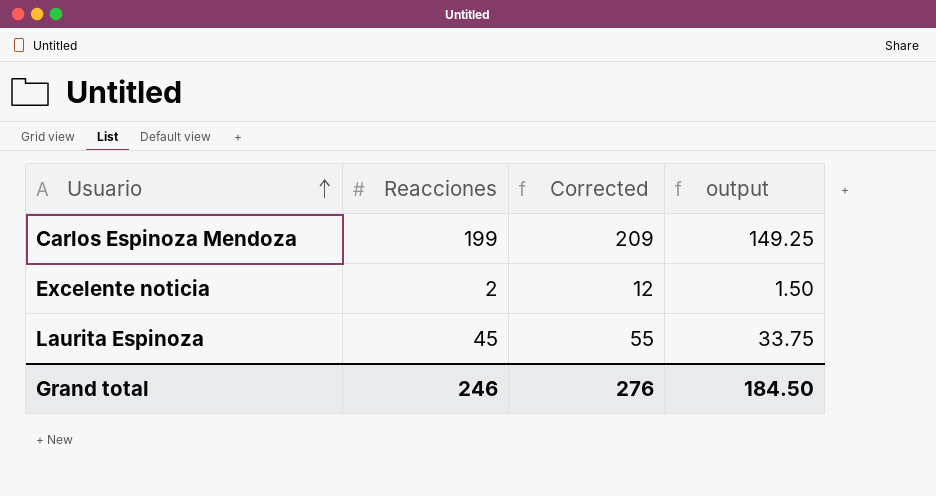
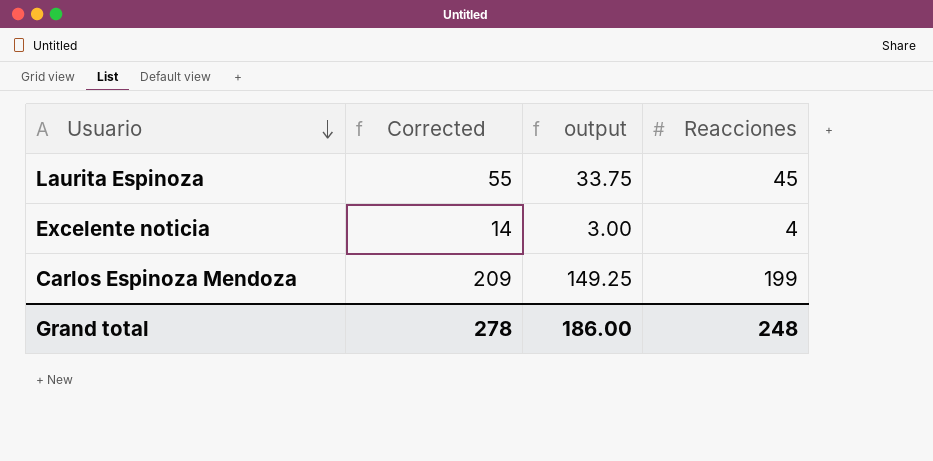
row order: Usuario ascending -> Usuario descending
column Reacciones | position: 2 -> 4
Excelente noticia | Corrected: 12 -> 14
Excelente noticia | output: 1.50 -> 3.00
Excelente noticia | Reacciones: 2 -> 4
Grand total | Corrected: 276 -> 278
Grand total | output: 184.50 -> 186.00
Grand total | Reacciones: 246 -> 248

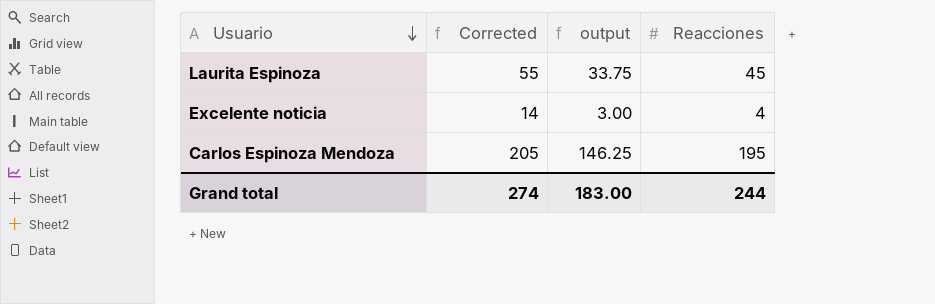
Carlos Espinoza Mendoza | Corrected: 209 -> 205
Carlos Espinoza Mendoza | output: 149.25 -> 146.25
Carlos Espinoza Mendoza | Reacciones: 199 -> 195
Grand total | Corrected: 278 -> 274
Grand total | output: 186.00 -> 183.00
Grand total | Reacciones: 248 -> 244

